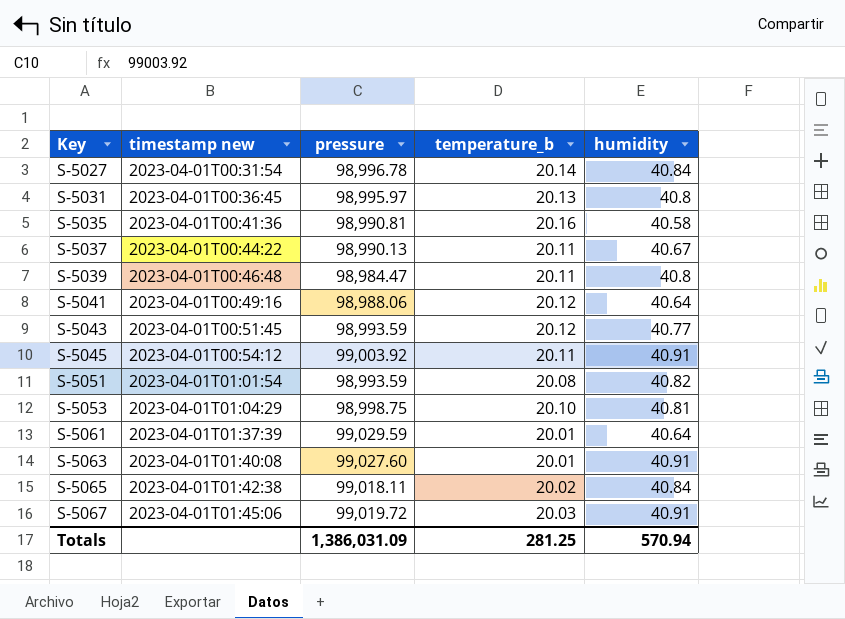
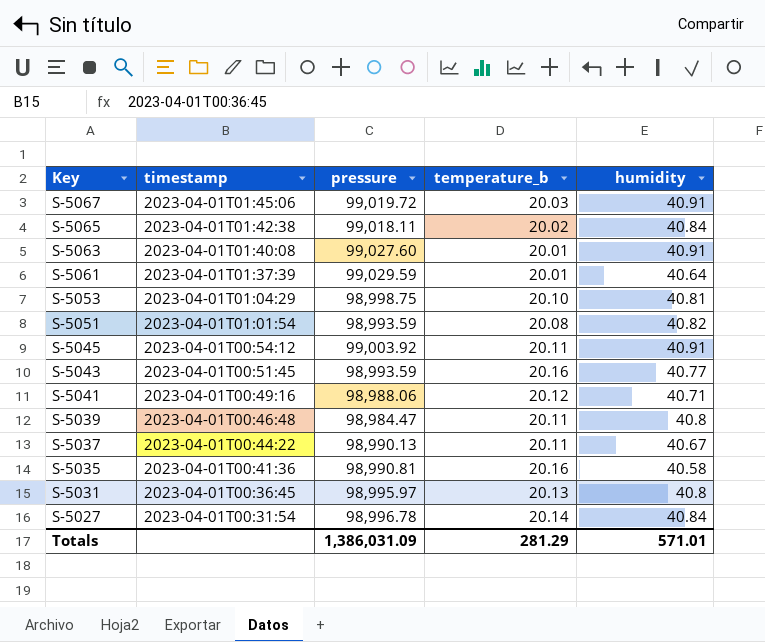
row order: Key ascending -> Key descending
column name: timestamp new -> timestamp
S-5043 | temperature_b: 20.12 -> 20.16
S-5041 | humidity: 40.64 -> 40.71
Totals | temperature_b: 281.25 -> 281.29
Totals | humidity: 570.94 -> 571.01

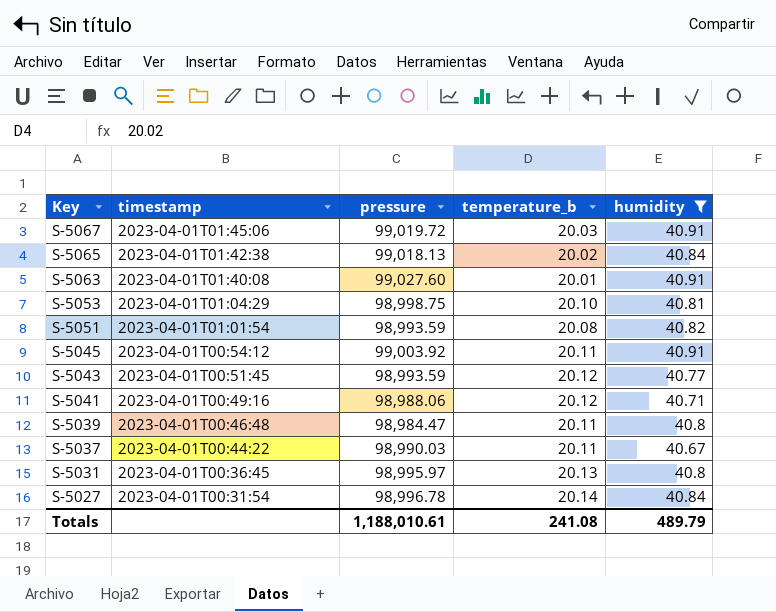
filter: none -> humidity >= 40.67
S-5065 | pressure: 99,018.11 -> 99,018.13
S-5043 | temperature_b: 20.16 -> 20.12
S-5037 | pressure: 98,990.13 -> 98,990.03
Totals | pressure: 1,386,031.09 -> 1,188,010.61
Totals | temperature_b: 281.29 -> 241.08
Totals | humidity: 571.01 -> 489.79

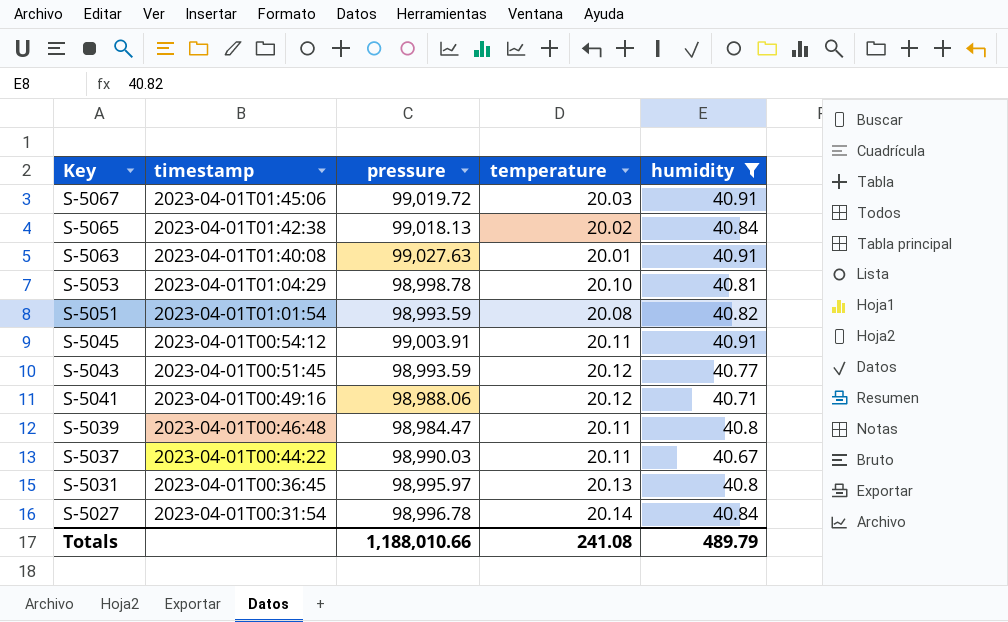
column name: temperature_b -> temperature
S-5063 | pressure: 99,027.60 -> 99,027.63
S-5053 | pressure: 98,998.75 -> 98,998.78
S-5045 | pressure: 99,003.92 -> 99,003.91
Totals | pressure: 1,188,010.61 -> 1,188,010.66

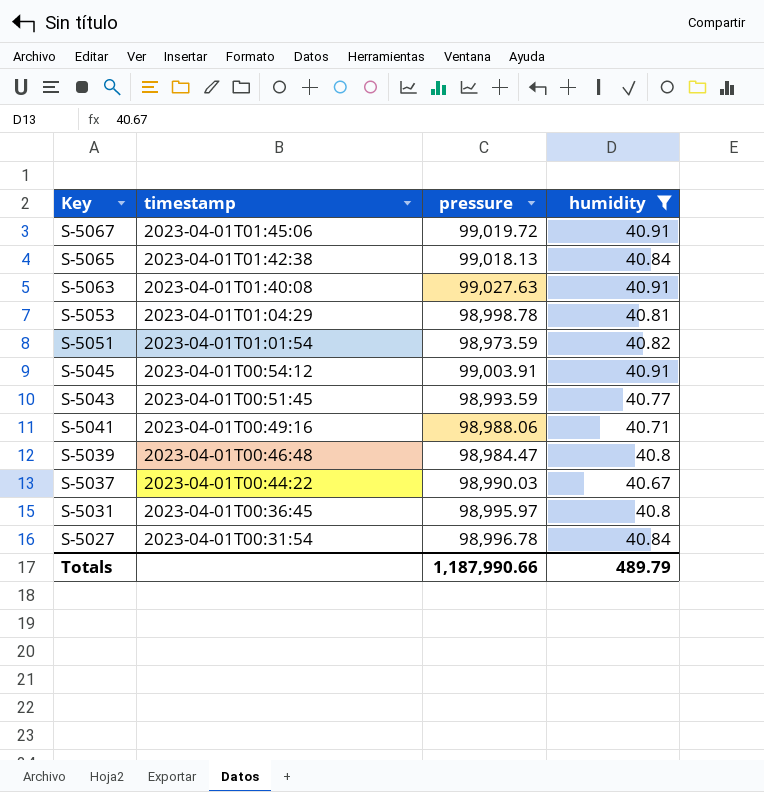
column temperature | position: 4 -> none
S-5051 | pressure: 98,993.59 -> 98,973.59
Totals | pressure: 1,188,010.66 -> 1,187,990.66

